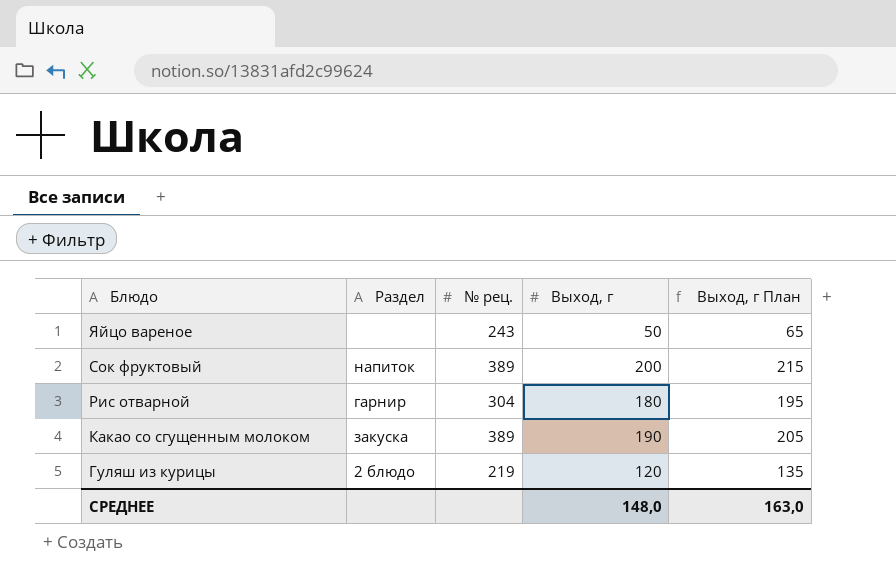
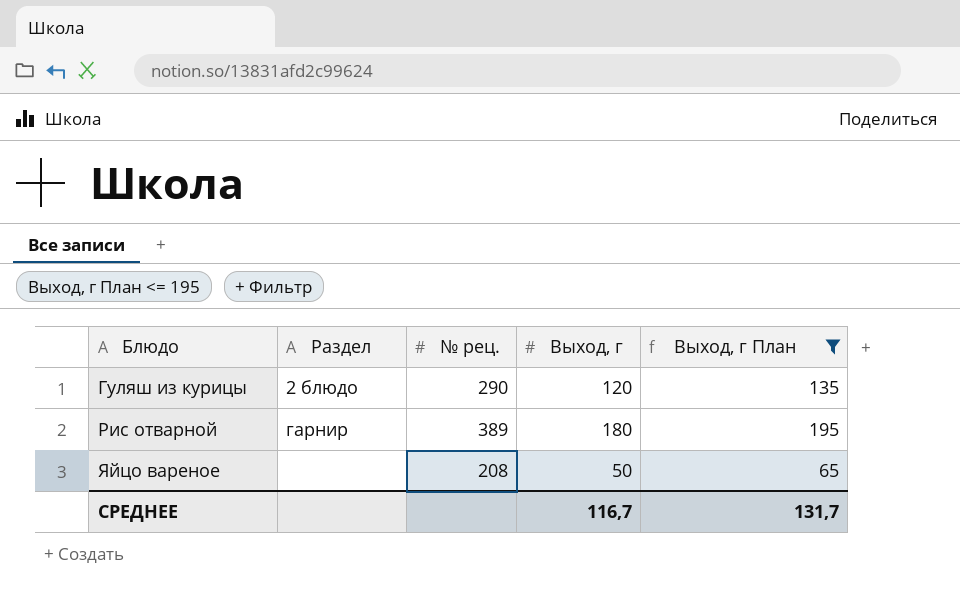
filter: none -> Выход, г План <= 195
row order: Блюдо descending -> Блюдо ascending
Гуляш из курицы | № рец.: 219 -> 290
Рис отварной | № рец.: 304 -> 389
Яйцо вареное | № рец.: 243 -> 208
СРЕДНЕЕ | Выход, г: 148,0 -> 116,7
СРЕДНЕЕ | Выход, г План: 163,0 -> 131,7

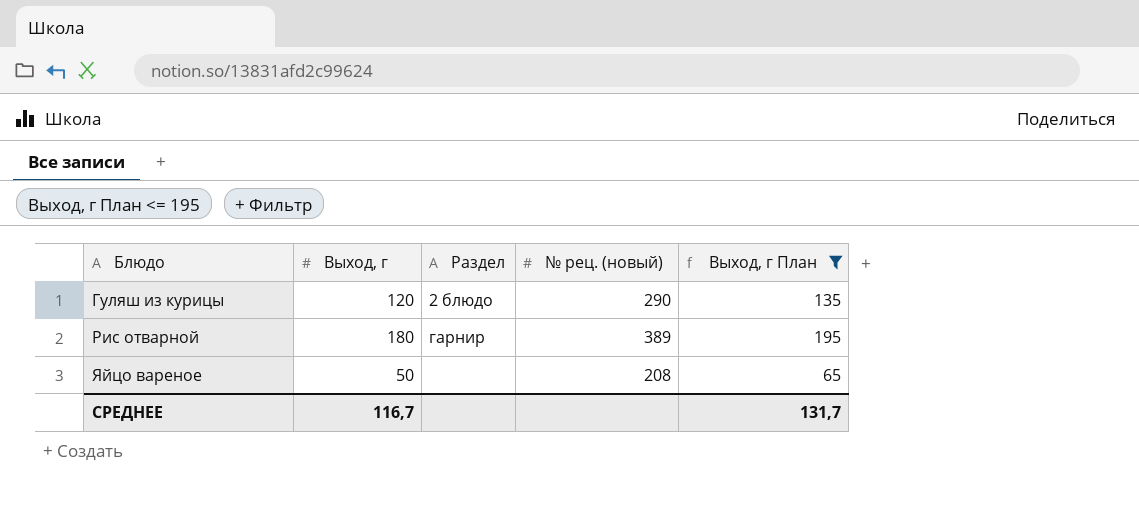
column Выход, г | position: 4 -> 2
column name: № рец. -> № рец. (новый)

